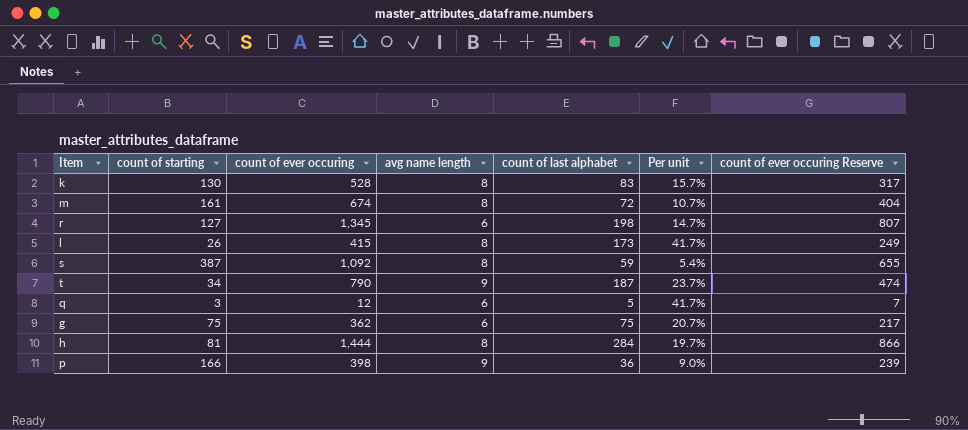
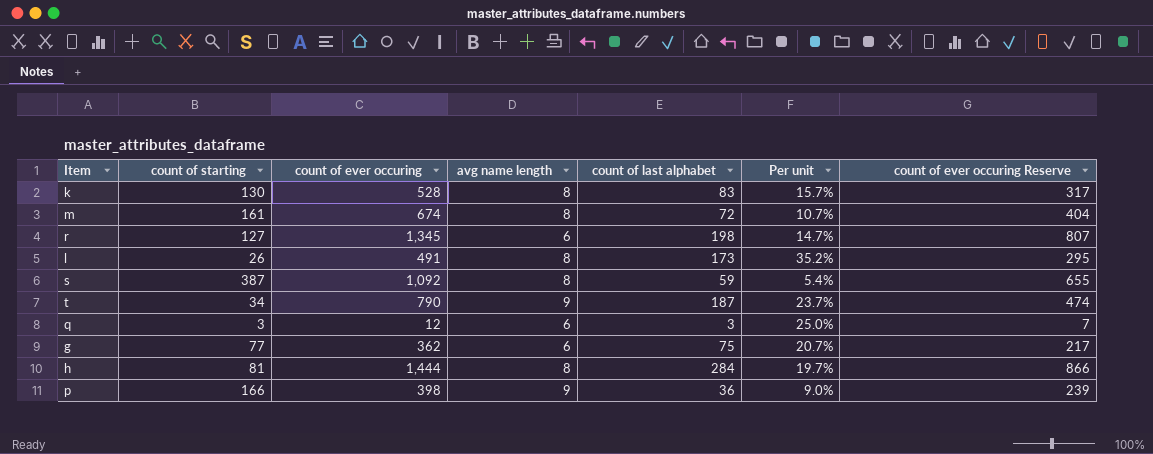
l | count of ever occuring: 415 -> 491
l | Per unit: 41.7% -> 35.2%
l | count of ever occuring Reserve: 249 -> 295
q | count of last alphabet: 5 -> 3
q | Per unit: 41.7% -> 25.0%
g | count of starting: 75 -> 77

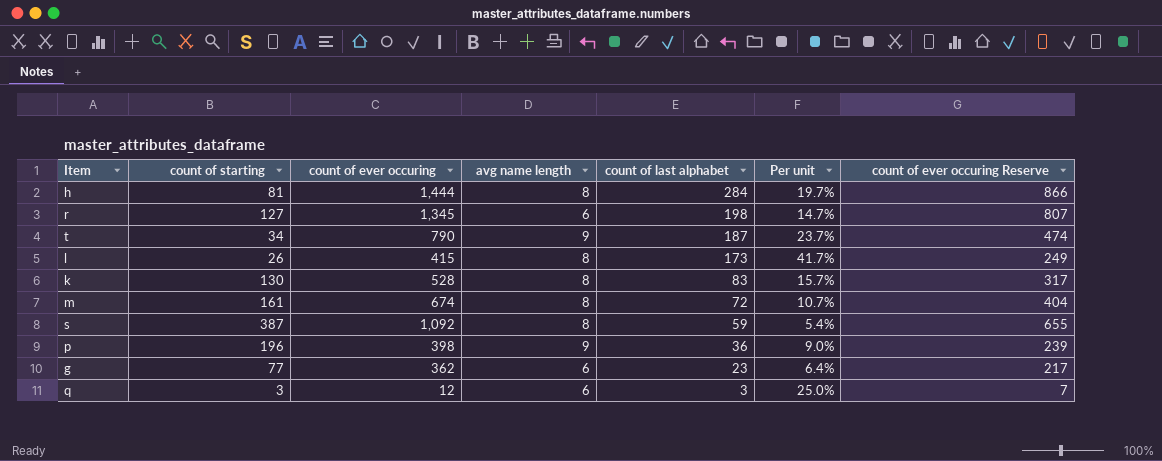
row order: none -> count of last alphabet descending
l | count of ever occuring: 491 -> 415
l | Per unit: 35.2% -> 41.7%
l | count of ever occuring Reserve: 295 -> 249
p | count of starting: 166 -> 196
g | count of last alphabet: 75 -> 23
g | Per unit: 20.7% -> 6.4%

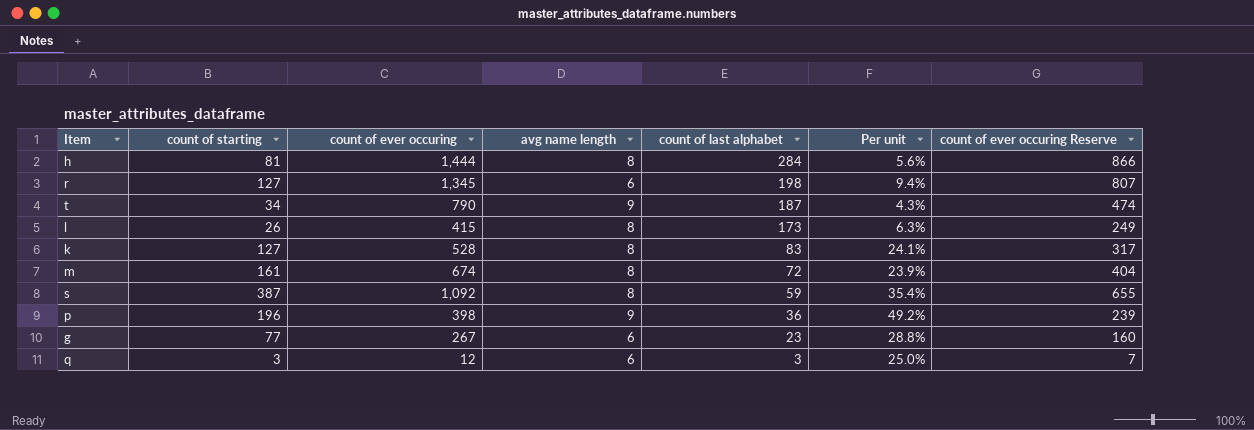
column Per unit | formula: [count of last alphabet] / [count of ever occuring] -> [count of starting] / [count of ever occuring]
k | count of starting: 130 -> 127
g | count of ever occuring: 362 -> 267
g | count of ever occuring Reserve: 217 -> 160

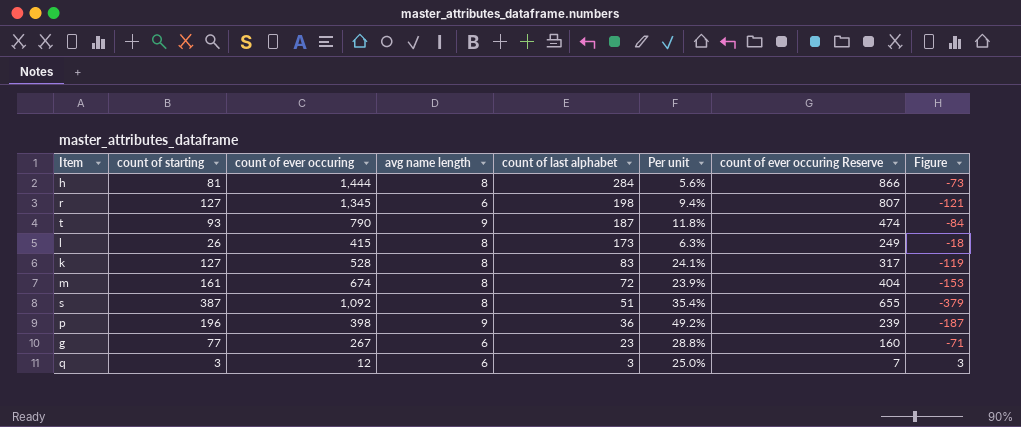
column Figure | formula: none -> [avg name length] - [count of starting]
t | count of starting: 34 -> 93
t | Per unit: 4.3% -> 11.8%
s | count of last alphabet: 59 -> 51

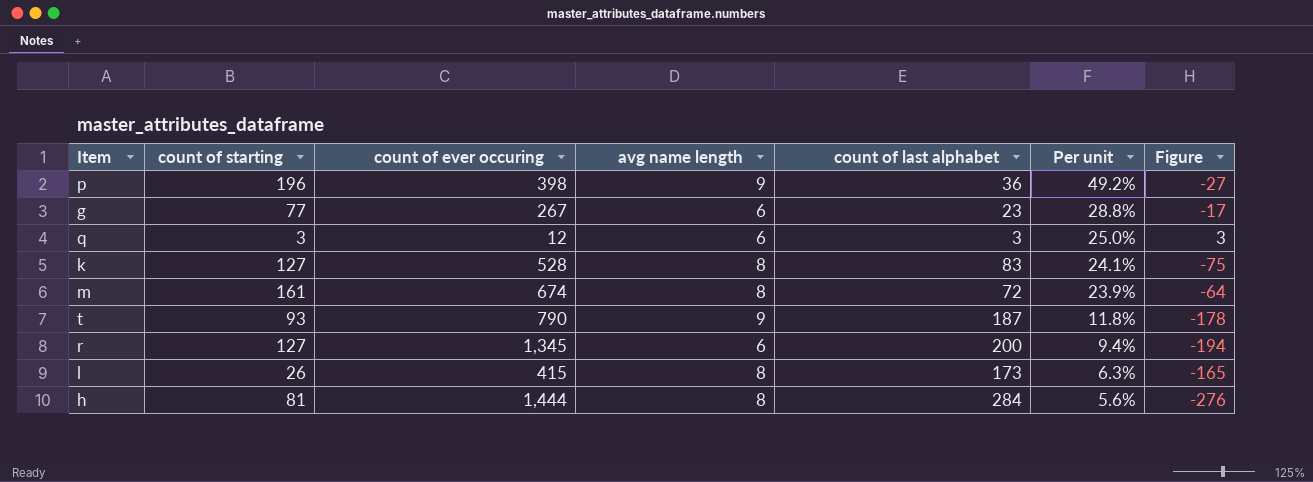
row order: count of last alphabet descending -> Per unit descending
column count of ever occuring Reserve | formula: [count of ever occuring] * 0.6 -> none
column Figure | formula: [avg name length] - [count of starting] -> [avg name length] - [count of last alphabet]
row s: 387 | 1,092 | 8 | 51 | 35.4% | 655 | -379 -> none
r | count of last alphabet: 198 -> 200

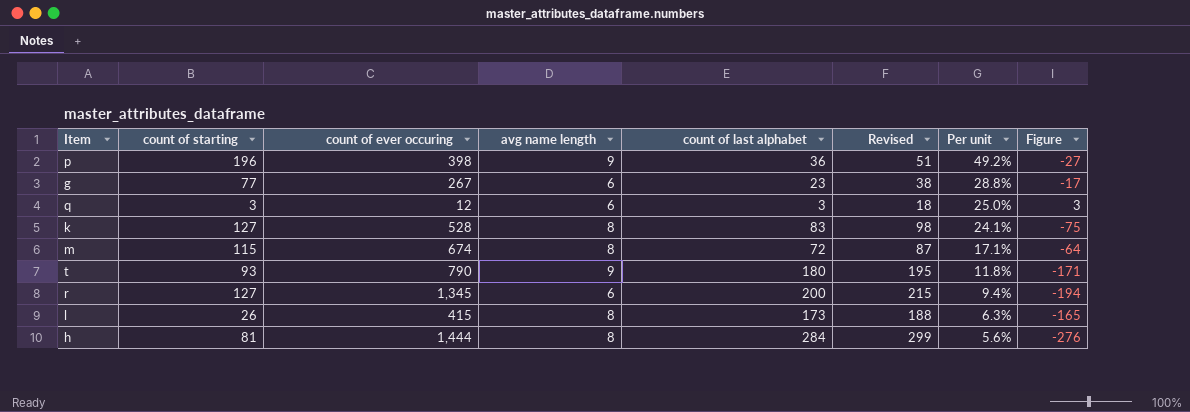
column Revised | formula: none -> [count of last alphabet] + 15
m | count of starting: 161 -> 115
m | Per unit: 23.9% -> 17.1%
t | count of last alphabet: 187 -> 180
t | Figure: -178 -> -171

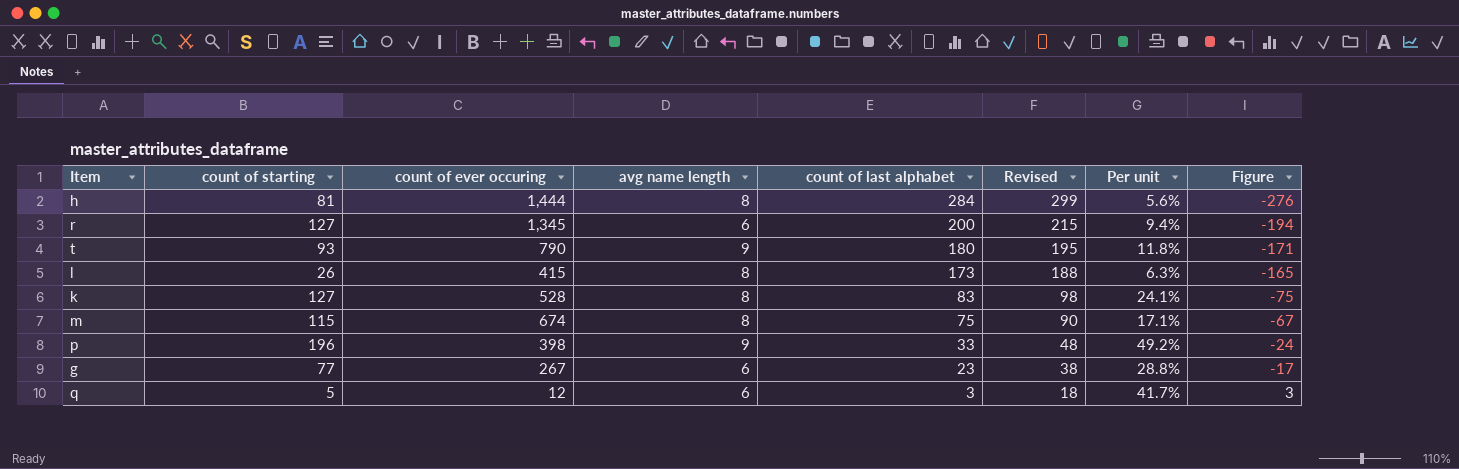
row order: Per unit descending -> count of last alphabet descending
m | count of last alphabet: 72 -> 75
m | Revised: 87 -> 90
m | Figure: -64 -> -67
p | count of last alphabet: 36 -> 33
p | Revised: 51 -> 48
p | Figure: -27 -> -24
q | count of starting: 3 -> 5
q | Per unit: 25.0% -> 41.7%

